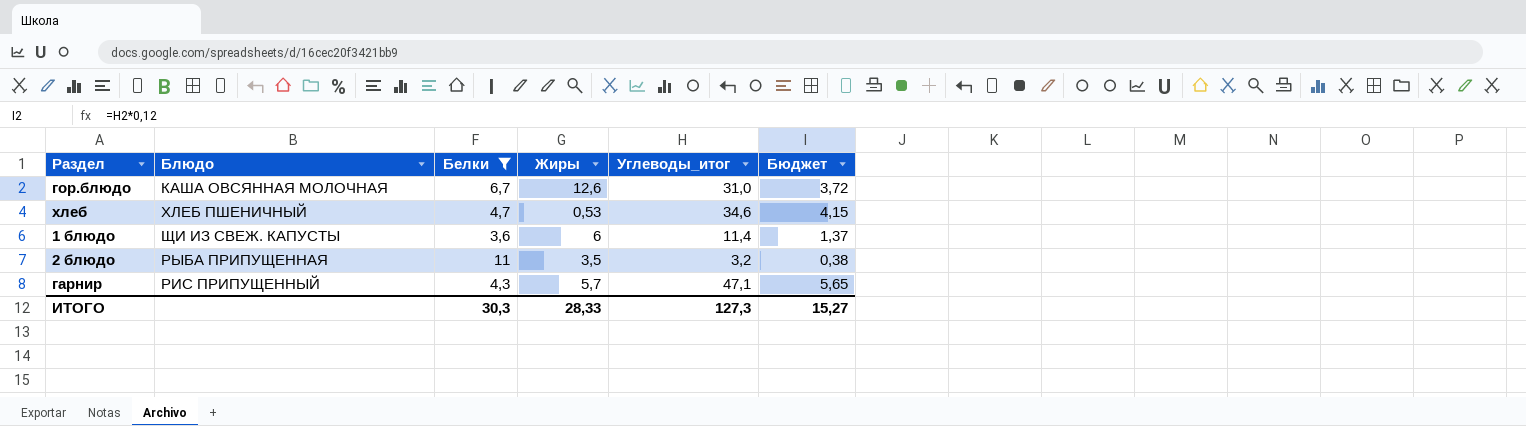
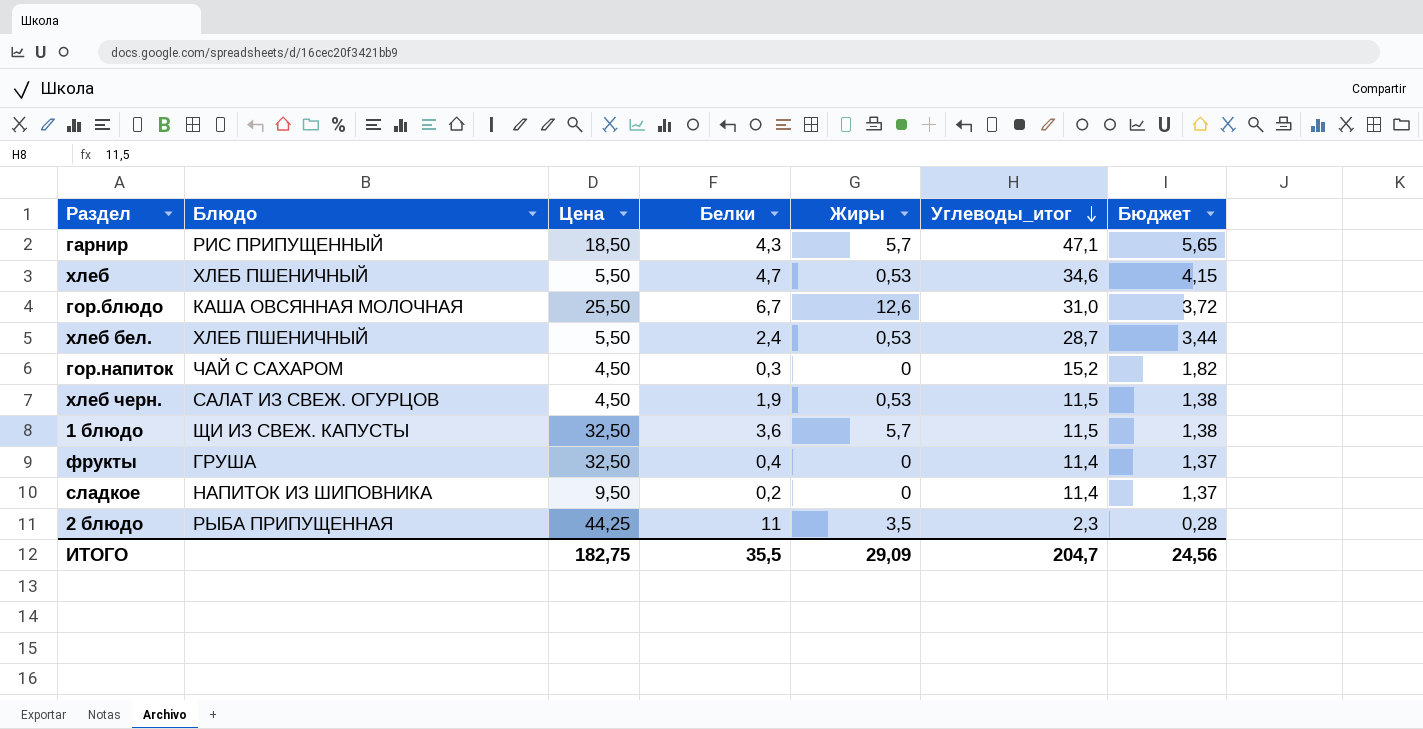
filter: Белки >= 3,6 -> none
row order: none -> Углеводы_итог descending
column Цена | position: none -> 3
1 блюдо | Жиры: 6 -> 5,7
1 блюдо | Углеводы_итог: 11,4 -> 11,5
1 блюдо | Бюджет: 1,37 -> 1,38
2 блюдо | Углеводы_итог: 3,2 -> 2,3
2 блюдо | Бюджет: 0,38 -> 0,28
ИТОГО | Белки: 30,3 -> 35,5
ИТОГО | Жиры: 28,33 -> 29,09
ИТОГО | Углеводы_итог: 127,3 -> 204,7
ИТОГО | Бюджет: 15,27 -> 24,56

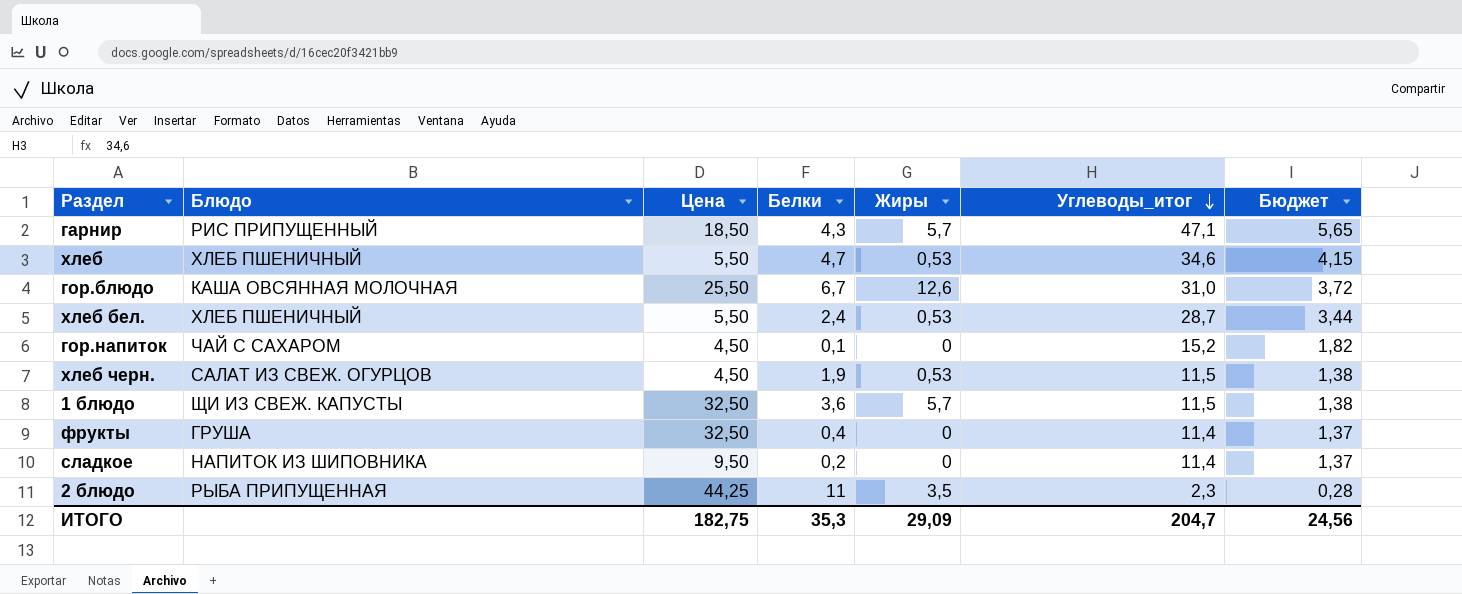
гор.напиток | Белки: 0,3 -> 0,1
ИТОГО | Белки: 35,5 -> 35,3

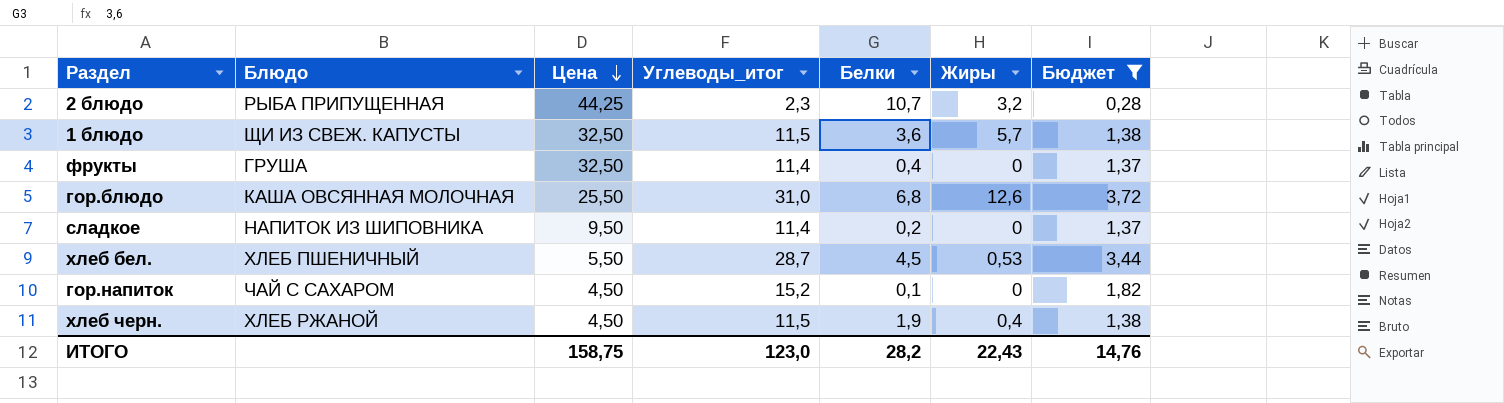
filter: none -> Бюджет <= 3,72
row order: Углеводы_итог descending -> Цена descending
column Углеводы_итог | position: 6 -> 4
2 блюдо | Белки: 11 -> 10,7
2 блюдо | Жиры: 3,5 -> 3,2
гор.блюдо | Белки: 6,7 -> 6,8
хлеб бел. | Белки: 2,4 -> 4,5
хлеб черн. | Блюдо: САЛАТ ИЗ СВЕЖ. ОГУРЦОВ -> ХЛЕБ РЖАНОЙ
хлеб черн. | Жиры: 0,53 -> 0,4
ИТОГО | Цена: 182,75 -> 158,75
ИТОГО | Углеводы_итог: 204,7 -> 123,0
ИТОГО | Белки: 35,3 -> 28,2
ИТОГО | Жиры: 29,09 -> 22,43
ИТОГО | Бюджет: 24,56 -> 14,76

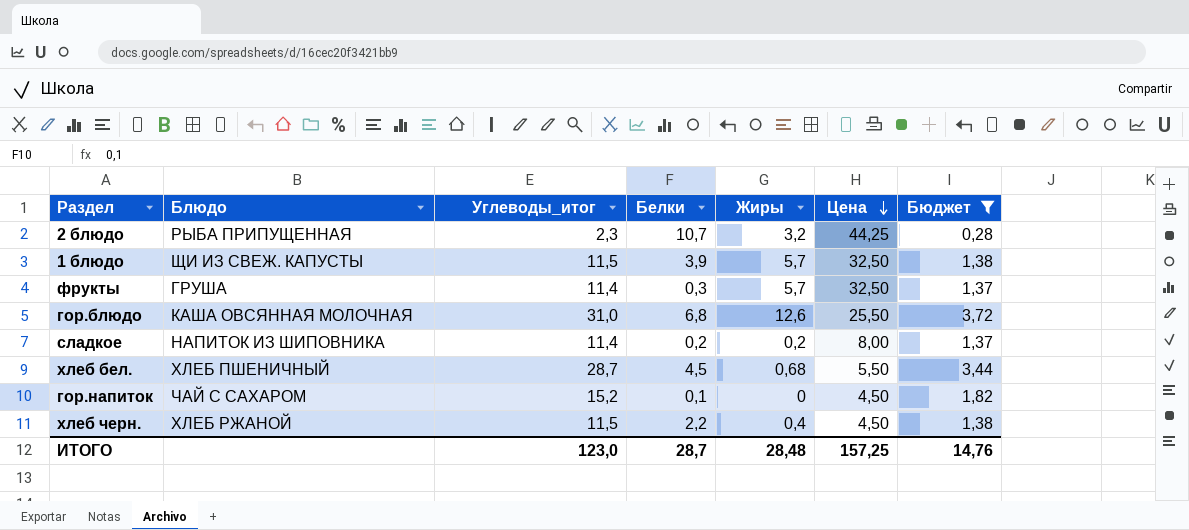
column Цена | position: 3 -> 6
1 блюдо | Белки: 3,6 -> 3,9
фрукты | Белки: 0,4 -> 0,3
фрукты | Жиры: 0 -> 5,7
сладкое | Жиры: 0 -> 0,2
сладкое | Цена: 9,50 -> 8,00
хлеб бел. | Жиры: 0,53 -> 0,68
хлеб черн. | Белки: 1,9 -> 2,2
ИТОГО | Белки: 28,2 -> 28,7
ИТОГО | Жиры: 22,43 -> 28,48
ИТОГО | Цена: 158,75 -> 157,25

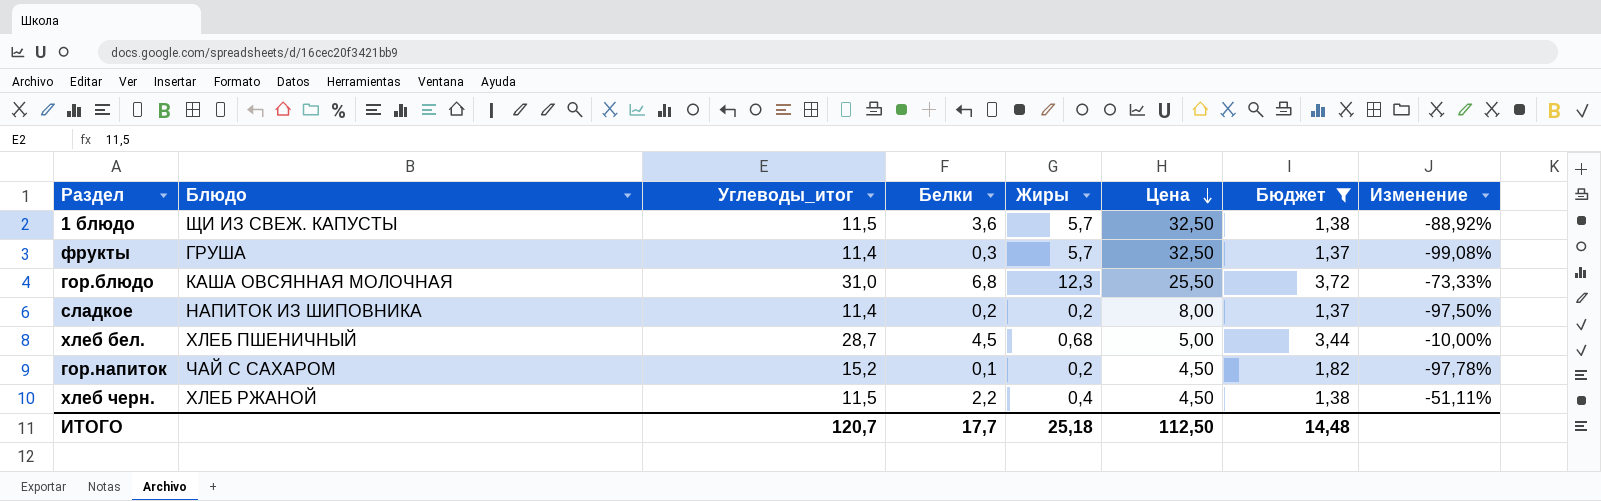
column Изменение | formula: none -> ([Белки] - [Цена]) / [Цена]
row 2 блюдо: РЫБА ПРИПУЩЕННАЯ | 2,3 | 10,7 | 3,2 | 44,25 | 0,28 -> none
1 блюдо | Белки: 3,9 -> 3,6
гор.блюдо | Жиры: 12,6 -> 12,3
хлеб бел. | Цена: 5,50 -> 5,00
гор.напиток | Жиры: 0 -> 0,2
ИТОГО | Углеводы_итог: 123,0 -> 120,7
ИТОГО | Белки: 28,7 -> 17,7
ИТОГО | Жиры: 28,48 -> 25,18
ИТОГО | Цена: 157,25 -> 112,50
ИТОГО | Бюджет: 14,76 -> 14,48

